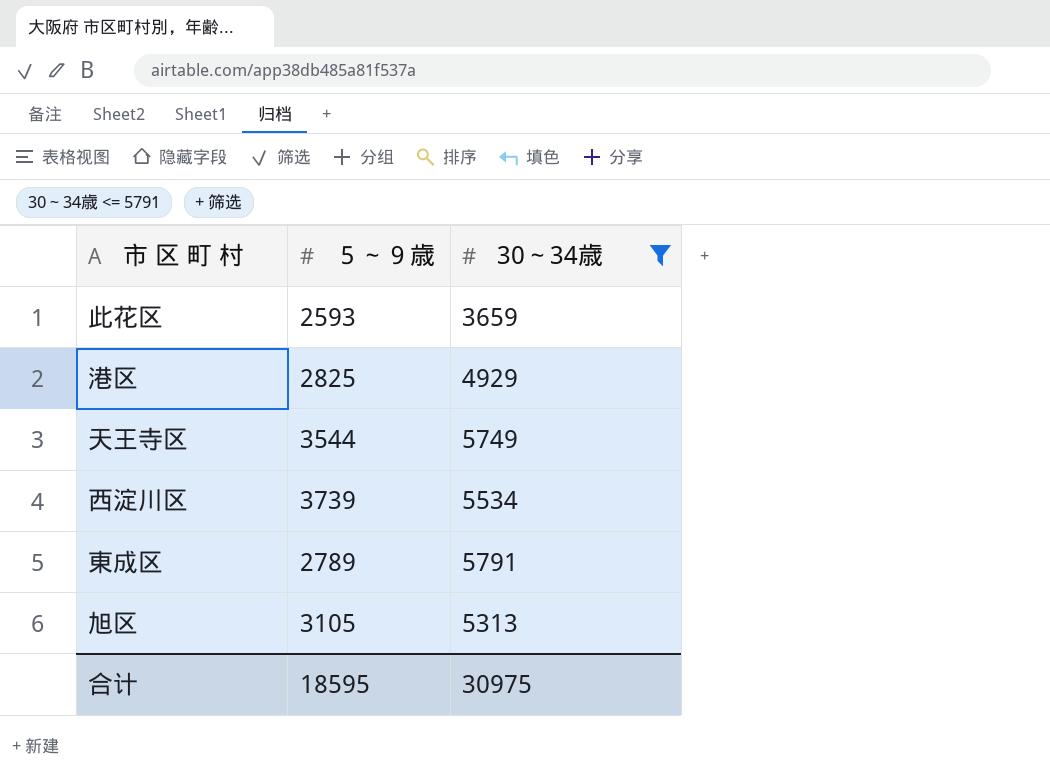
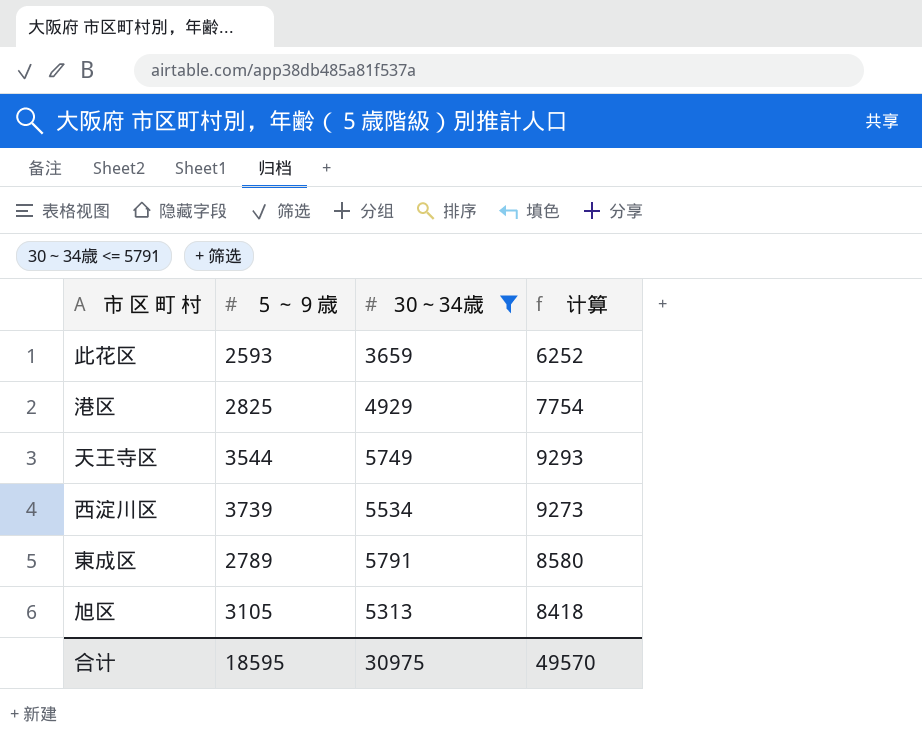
column 计算 | formula: none -> [５～９歳] + [30～34歳]

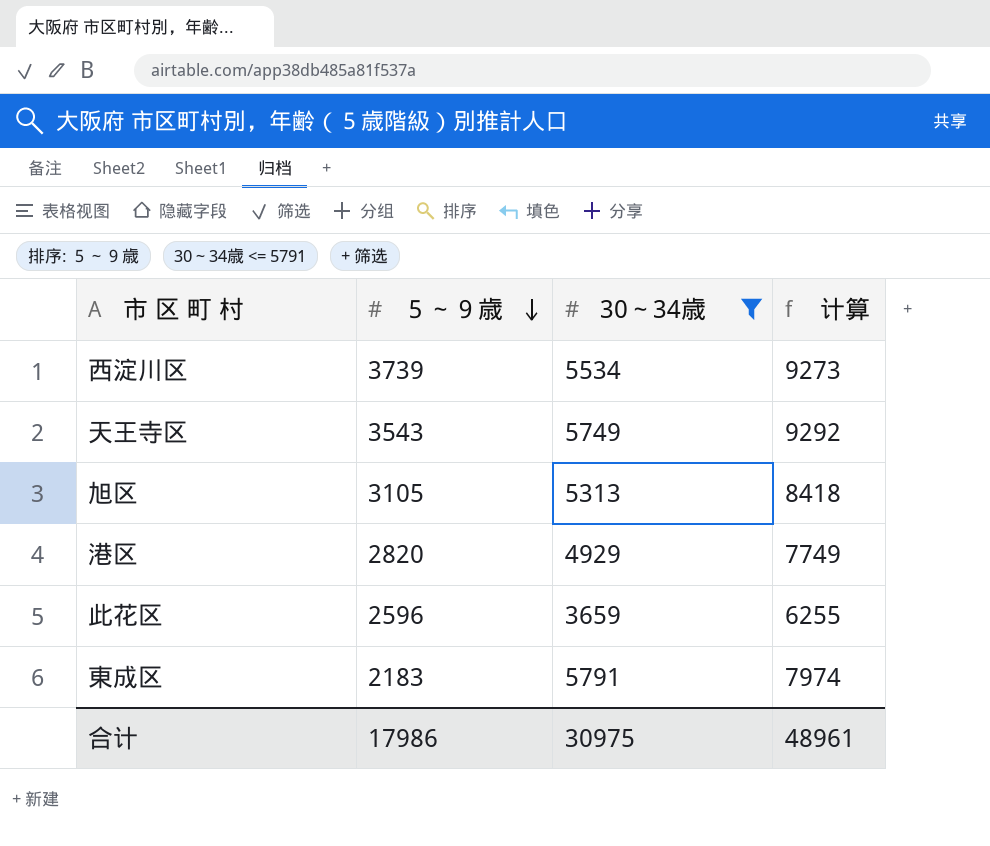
row order: none -> ５～９歳 descending
天王寺区 | ５～９歳: 3544 -> 3543
天王寺区 | 计算: 9293 -> 9292
港区 | ５～９歳: 2825 -> 2820
港区 | 计算: 7754 -> 7749
此花区 | ５～９歳: 2593 -> 2596
此花区 | 计算: 6252 -> 6255
東成区 | ５～９歳: 2789 -> 2183
東成区 | 计算: 8580 -> 7974
合计 | ５～９歳: 18595 -> 17986
合计 | 计算: 49570 -> 48961

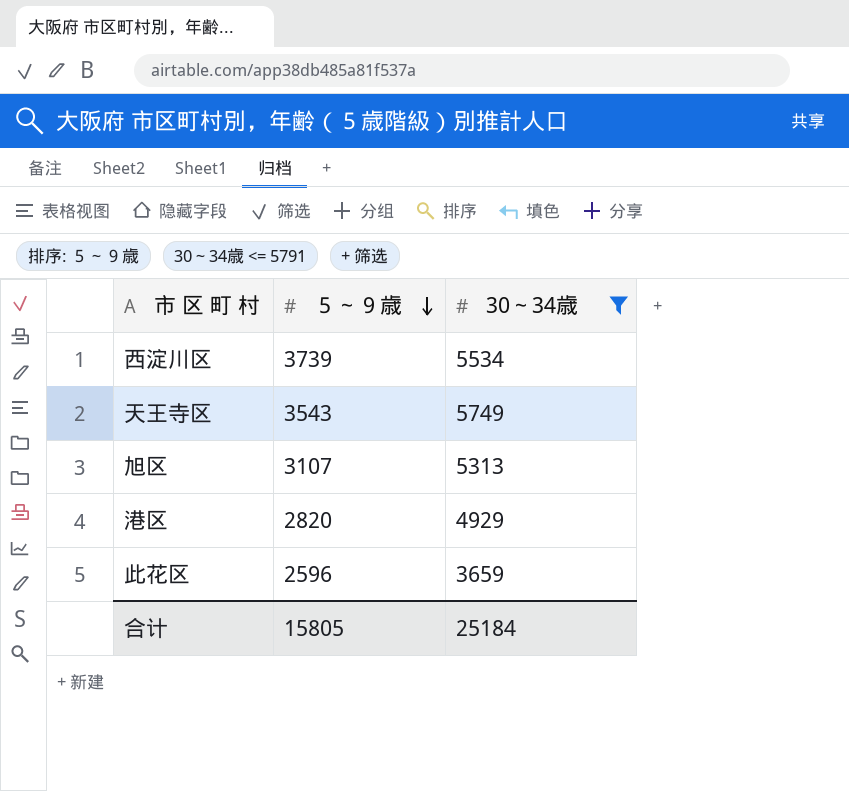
column 计算 | formula: [５～９歳] + [30～34歳] -> none
row 東成区: 2183 | 5791 | 7974 -> none
旭区 | ５～９歳: 3105 -> 3107
合计 | ５～９歳: 17986 -> 15805
合计 | 30～34歳: 30975 -> 25184

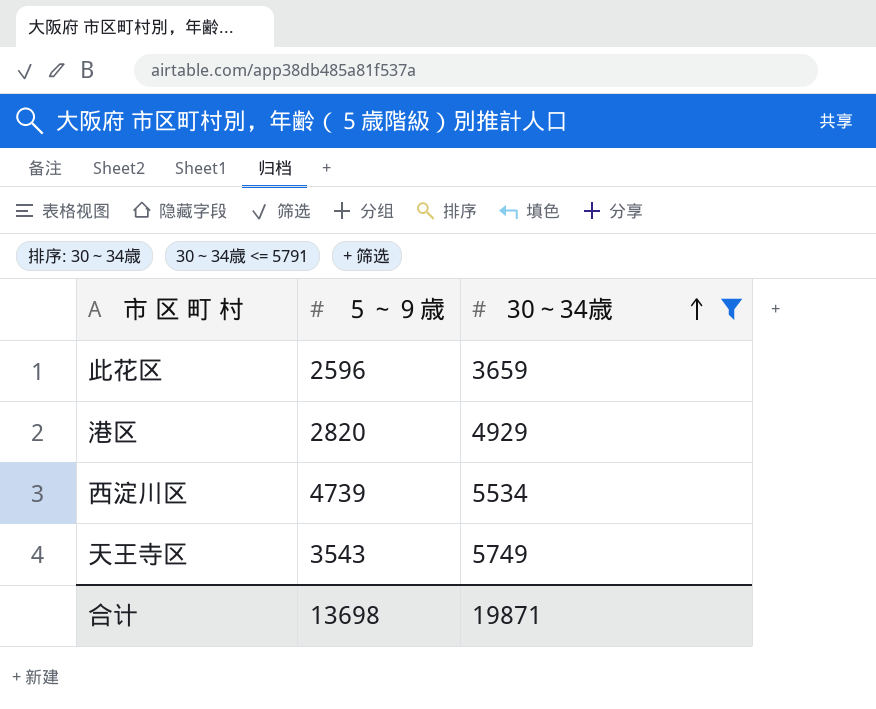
row order: ５～９歳 descending -> 30～34歳 ascending
row 旭区: 3107 | 5313 -> none
西淀川区 | ５～９歳: 3739 -> 4739
合计 | ５～９歳: 15805 -> 13698
合计 | 30～34歳: 25184 -> 19871

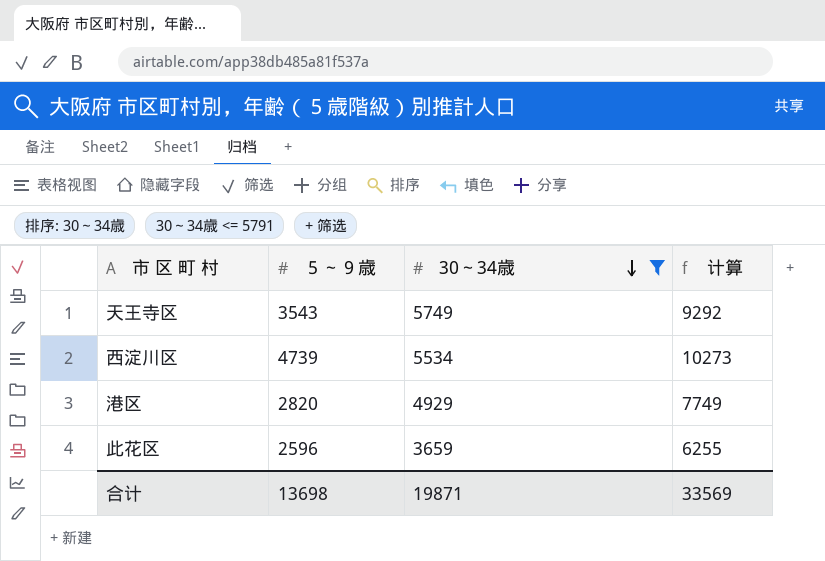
row order: 30～34歳 ascending -> 30～34歳 descending
column 计算 | formula: none -> [５～９歳] + [30～34歳]

